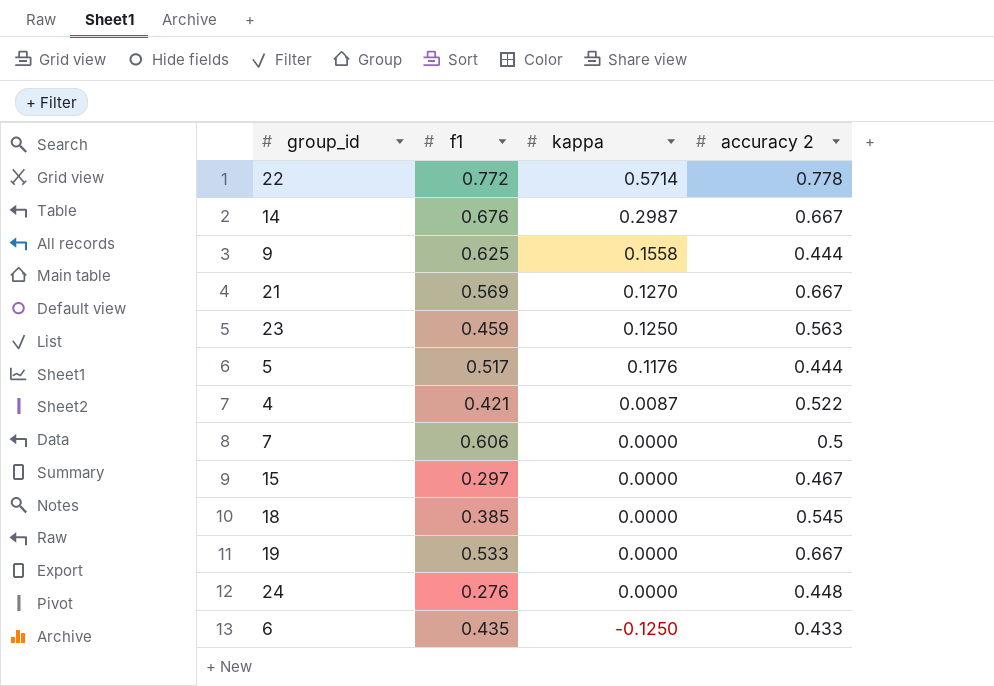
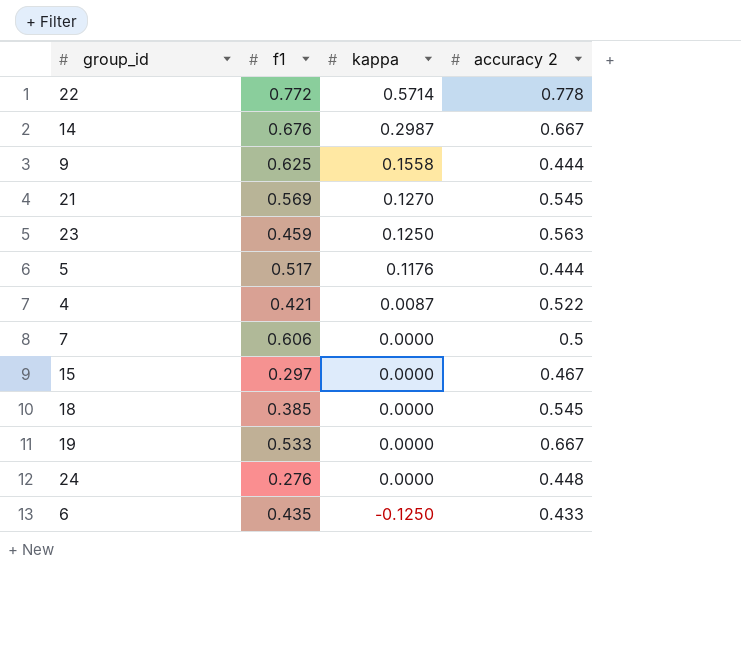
21 | accuracy 2: 0.667 -> 0.545

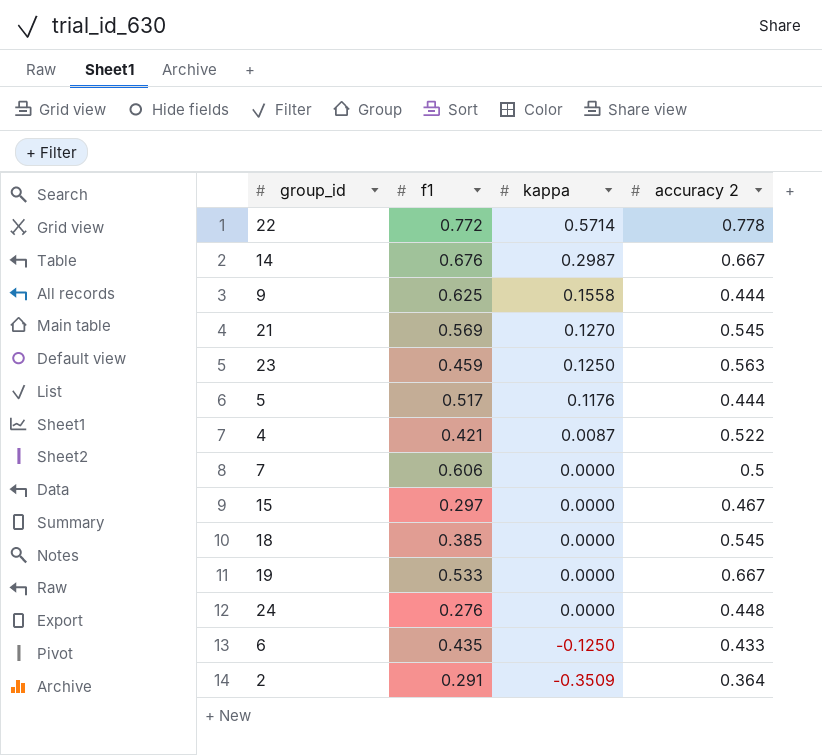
row 2: none -> 0.291 | -0.3509 | 0.364

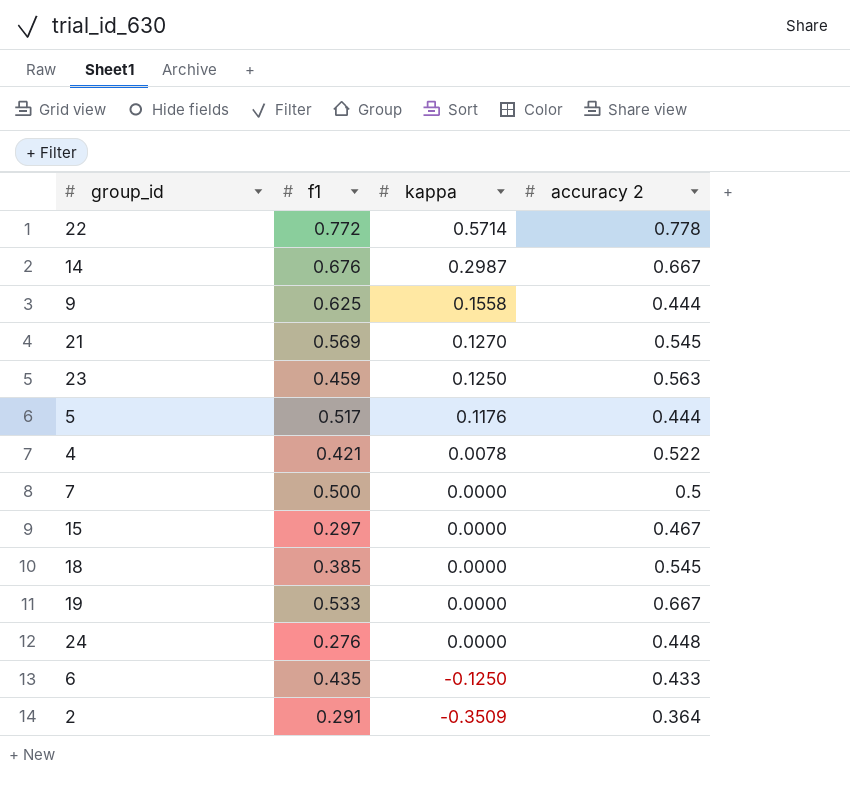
4 | kappa: 0.0087 -> 0.0078
7 | f1: 0.606 -> 0.500

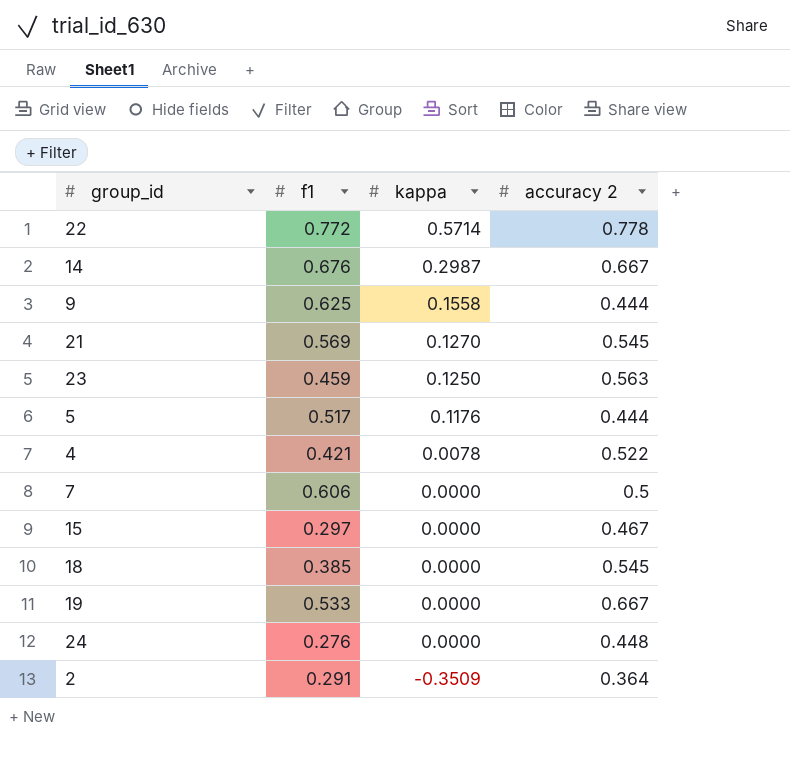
row 6: 0.435 | -0.1250 | 0.433 -> none
7 | f1: 0.500 -> 0.606

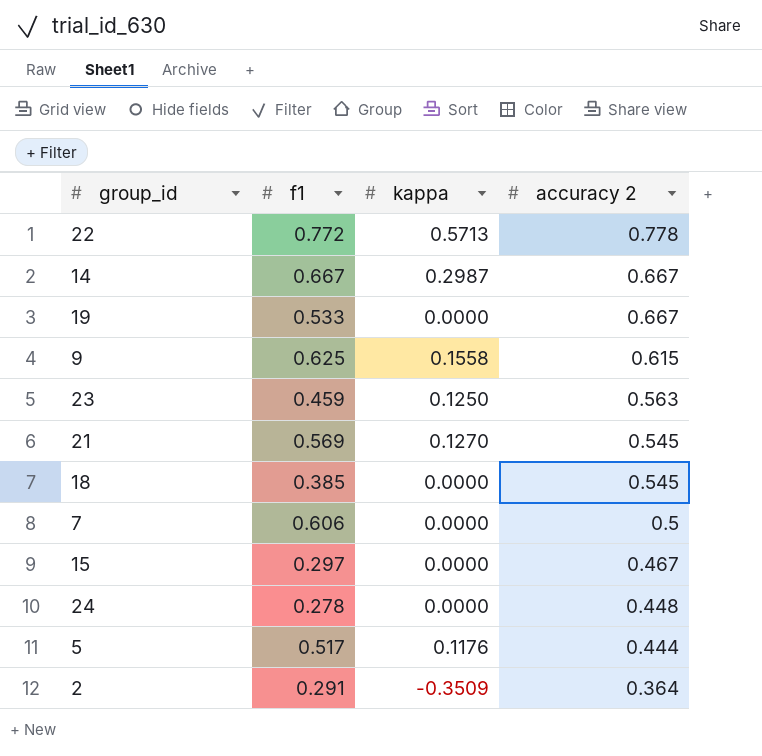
row order: kappa descending -> accuracy 2 descending
row 4: 0.421 | 0.0078 | 0.522 -> none
22 | kappa: 0.5714 -> 0.5713
14 | f1: 0.676 -> 0.667
9 | accuracy 2: 0.444 -> 0.615
24 | f1: 0.276 -> 0.278

